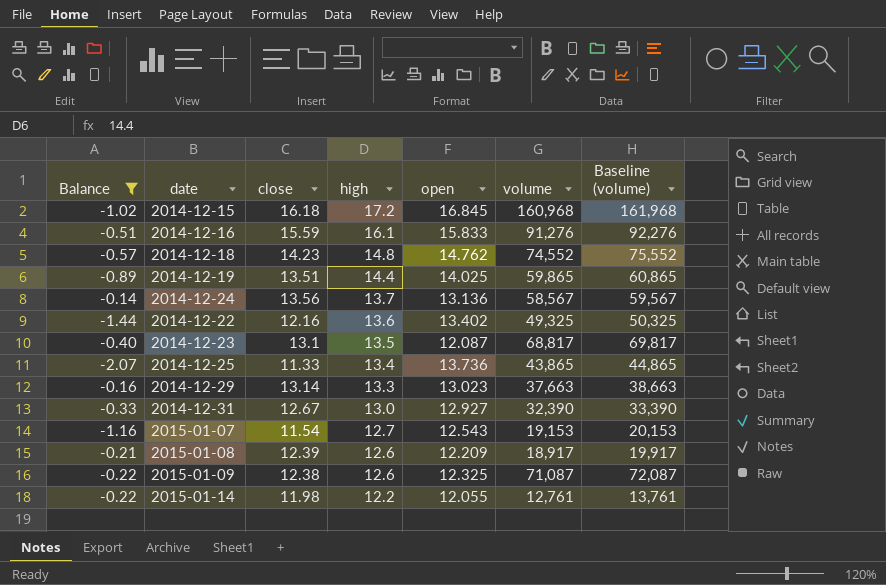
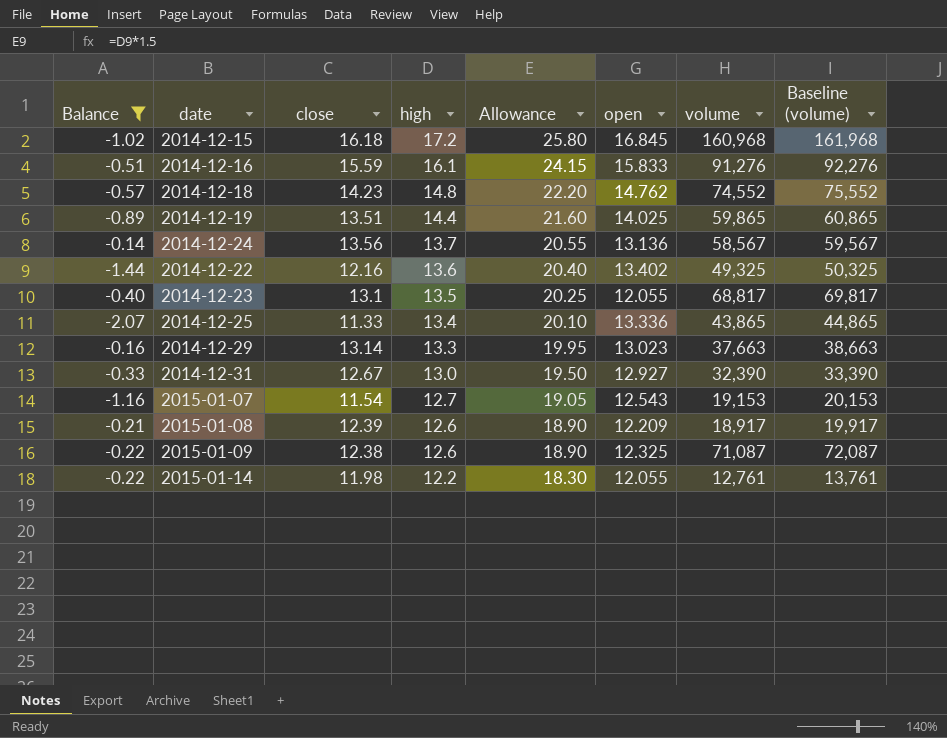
column Allowance | formula: none -> [high] * 1.5
2014-12-23 | open: 12.087 -> 12.055
2014-12-25 | open: 13.736 -> 13.336

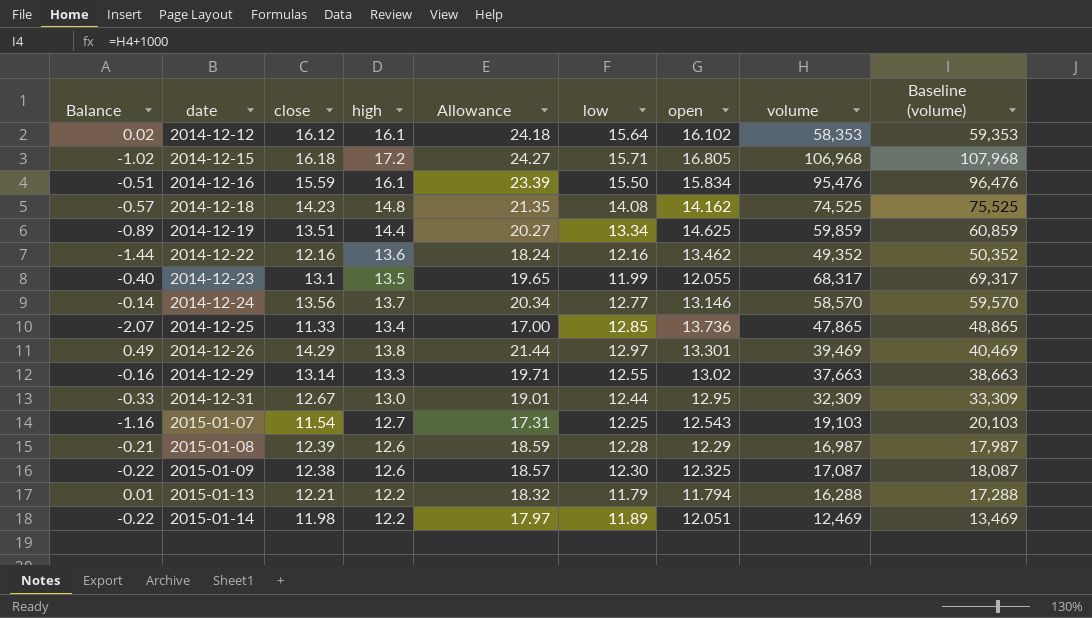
filter: Balance <= -0.14 -> none
row order: high descending -> date ascending
column Allowance | formula: [high] * 1.5 -> [close] * 1.5
column low | position: none -> 6
2014-12-15 | open: 16.845 -> 16.805
2014-12-15 | volume: 160,968 -> 106,968
2014-12-15 | Baseline (volume): 161,968 -> 107,968
2014-12-16 | open: 15.833 -> 15.834
2014-12-16 | volume: 91,276 -> 95,476
2014-12-16 | Baseline (volume): 92,276 -> 96,476
2014-12-18 | open: 14.762 -> 14.162
2014-12-18 | volume: 74,552 -> 74,525
2014-12-18 | Baseline (volume): 75,552 -> 75,525
2014-12-19 | open: 14.025 -> 14.625
2014-12-19 | volume: 59,865 -> 59,859
2014-12-19 | Baseline (volume): 60,865 -> 60,859
2014-12-22 | open: 13.402 -> 13.462
2014-12-22 | volume: 49,325 -> 49,352
2014-12-22 | Baseline (volume): 50,325 -> 50,352
2014-12-23 | volume: 68,817 -> 68,317
2014-12-23 | Baseline (volume): 69,817 -> 69,317
2014-12-24 | open: 13.136 -> 13.146
2014-12-24 | volume: 58,567 -> 58,570
2014-12-24 | Baseline (volume): 59,567 -> 59,570
2014-12-25 | open: 13.336 -> 13.736
2014-12-25 | volume: 43,865 -> 47,865
2014-12-25 | Baseline (volume): 44,865 -> 48,865
2014-12-29 | open: 13.023 -> 13.02
2014-12-31 | open: 12.927 -> 12.95
2014-12-31 | volume: 32,390 -> 32,309
2014-12-31 | Baseline (volume): 33,390 -> 33,309
2015-01-07 | volume: 19,153 -> 19,103
2015-01-07 | Baseline (volume): 20,153 -> 20,103
2015-01-08 | open: 12.209 -> 12.29
2015-01-08 | volume: 18,917 -> 16,987
2015-01-08 | Baseline (volume): 19,917 -> 17,987
2015-01-09 | volume: 71,087 -> 17,087
2015-01-09 | Baseline (volume): 72,087 -> 18,087
2015-01-14 | open: 12.055 -> 12.051
2015-01-14 | volume: 12,761 -> 12,469
2015-01-14 | Baseline (volume): 13,761 -> 13,469

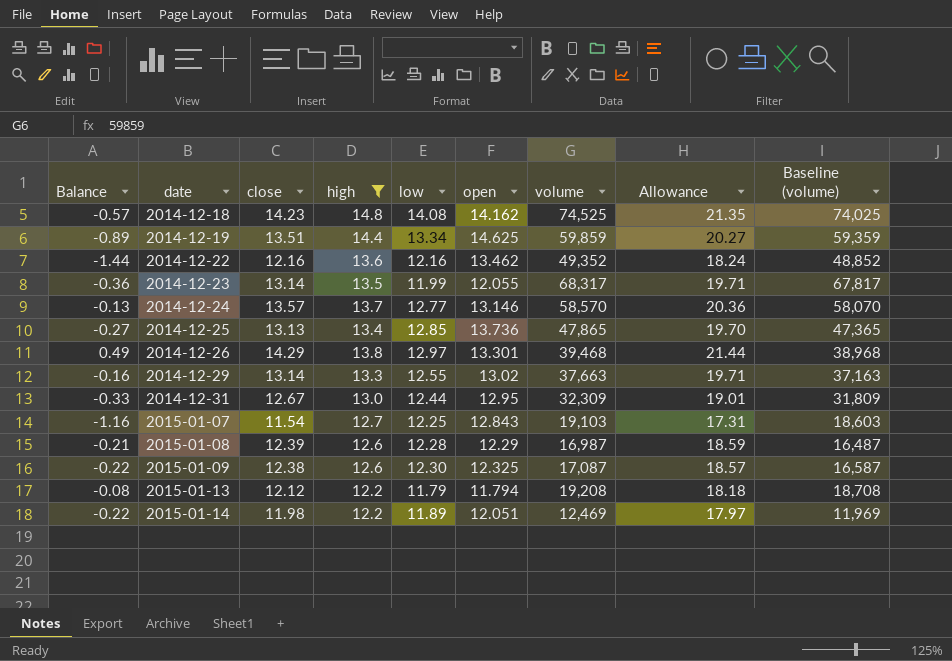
filter: none -> high <= 14.8
column Allowance | position: 5 -> 8
column Baseline (volume) | formula: [volume] + 1000 -> [volume] - 500
2014-12-23 | Balance: -0.40 -> -0.36
2014-12-23 | close: 13.1 -> 13.14
2014-12-23 | Allowance: 19.65 -> 19.71
2014-12-24 | Balance: -0.14 -> -0.13
2014-12-24 | close: 13.56 -> 13.57
2014-12-24 | Allowance: 20.34 -> 20.36
2014-12-25 | Balance: -2.07 -> -0.27
2014-12-25 | close: 11.33 -> 13.13
2014-12-25 | Allowance: 17.00 -> 19.70
2014-12-26 | volume: 39,469 -> 39,468
2015-01-07 | open: 12.543 -> 12.843
2015-01-13 | Balance: 0.01 -> -0.08
2015-01-13 | close: 12.21 -> 12.12
2015-01-13 | volume: 16,288 -> 19,208
2015-01-13 | Allowance: 18.32 -> 18.18

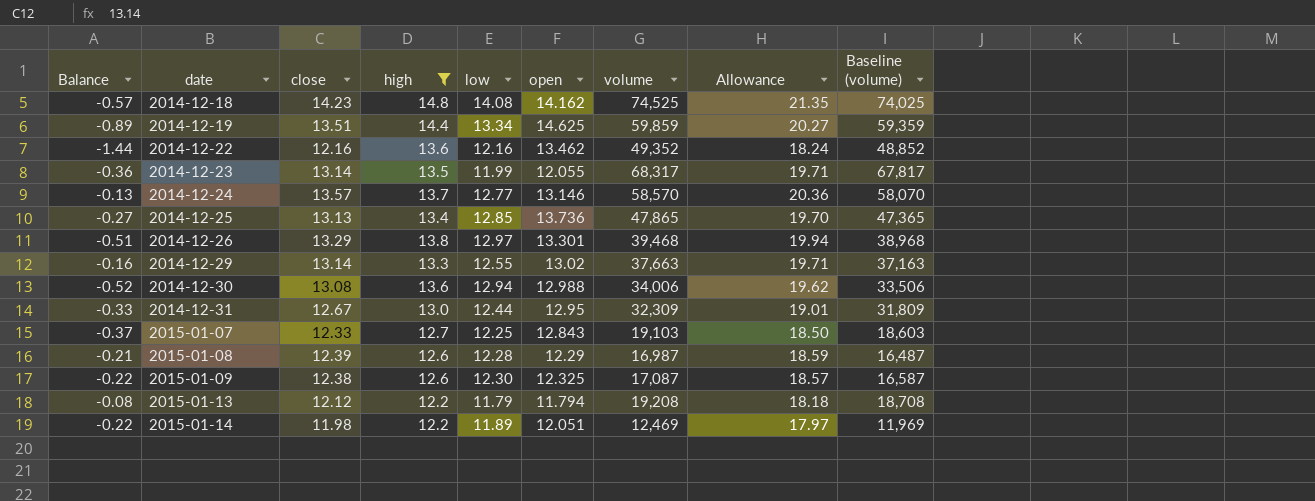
2014-12-26 | Balance: 0.49 -> -0.51
2014-12-26 | close: 14.29 -> 13.29
2014-12-26 | Allowance: 21.44 -> 19.94
row 2014-12-30: none -> -0.52 | 13.08 | 13.6 | 12.94 | 12.988 | 34,006 | 19.62 | 33,506
2015-01-07 | Balance: -1.16 -> -0.37
2015-01-07 | close: 11.54 -> 12.33
2015-01-07 | Allowance: 17.31 -> 18.50

